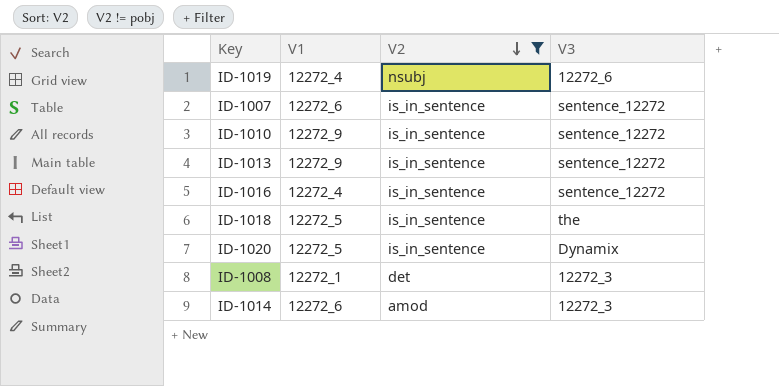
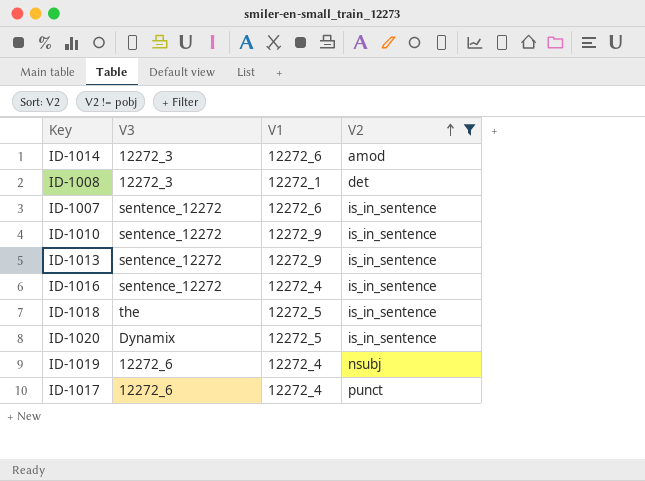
row order: V2 descending -> V2 ascending
column V3 | position: 4 -> 2
row ID-1017: none -> 12272_6 | 12272_4 | punct

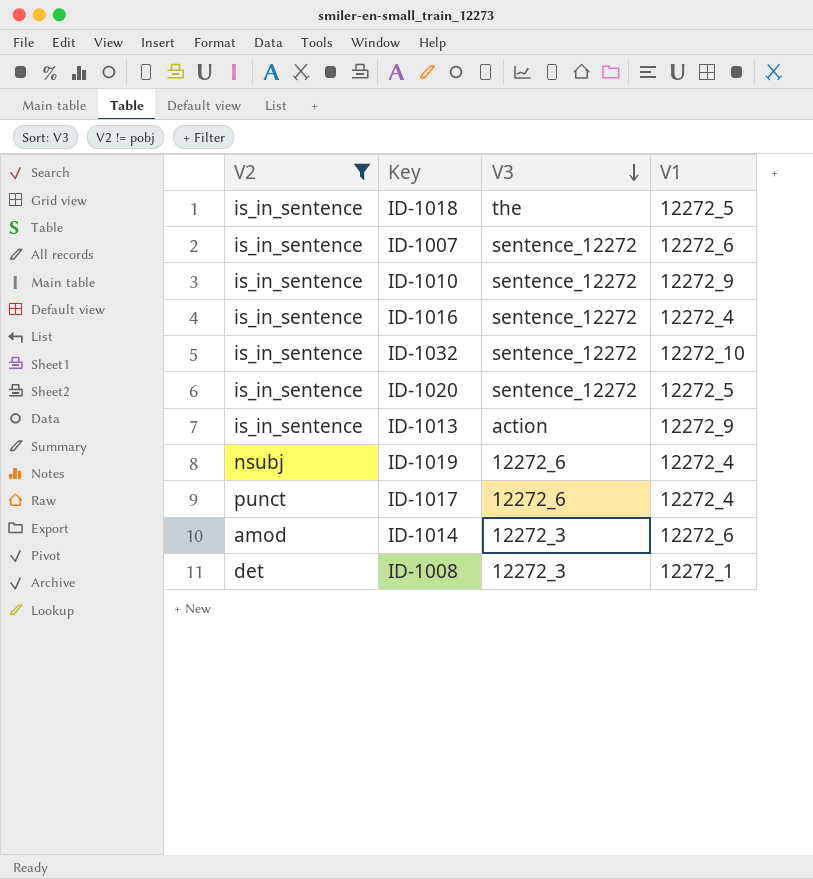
row order: V2 ascending -> V3 descending
column V2 | position: 4 -> 1
row ID-1032: none -> is_in_sentence | sentence_12272 | 12272_10
ID-1020 | V3: Dynamix -> sentence_12272
ID-1013 | V3: sentence_12272 -> action

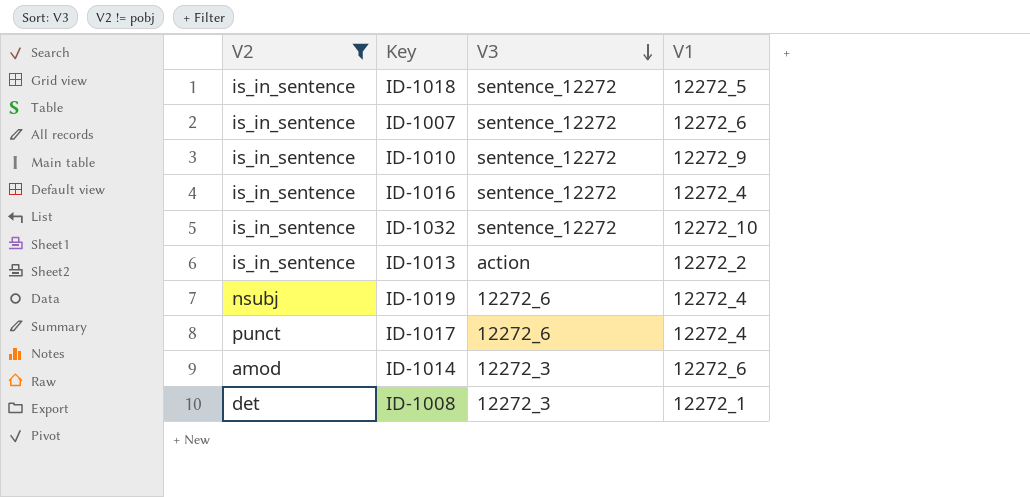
row ID-1020: is_in_sentence | sentence_12272 | 12272_5 -> none
ID-1018 | V3: the -> sentence_12272
ID-1013 | V1: 12272_9 -> 12272_2

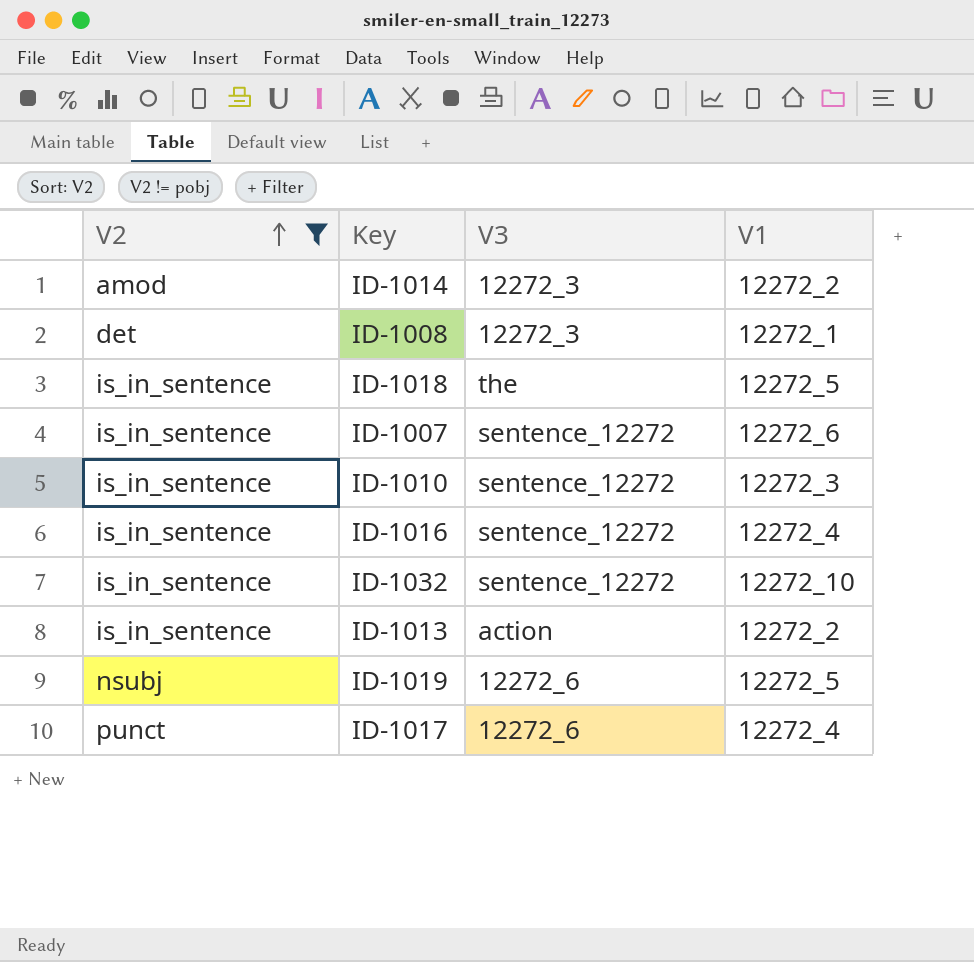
row order: V3 descending -> V2 ascending
ID-1014 | V1: 12272_6 -> 12272_2
ID-1018 | V3: sentence_12272 -> the
ID-1010 | V1: 12272_9 -> 12272_3
ID-1019 | V1: 12272_4 -> 12272_5

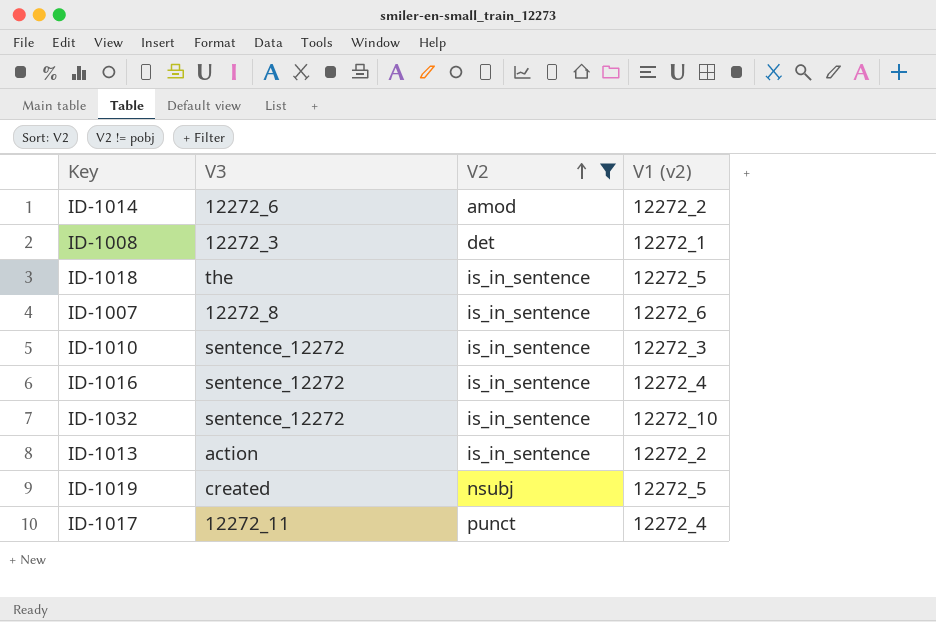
column V2 | position: 1 -> 3
column name: V1 -> V1 (v2)
ID-1014 | V3: 12272_3 -> 12272_6
ID-1007 | V3: sentence_12272 -> 12272_8
ID-1019 | V3: 12272_6 -> created
ID-1017 | V3: 12272_6 -> 12272_11

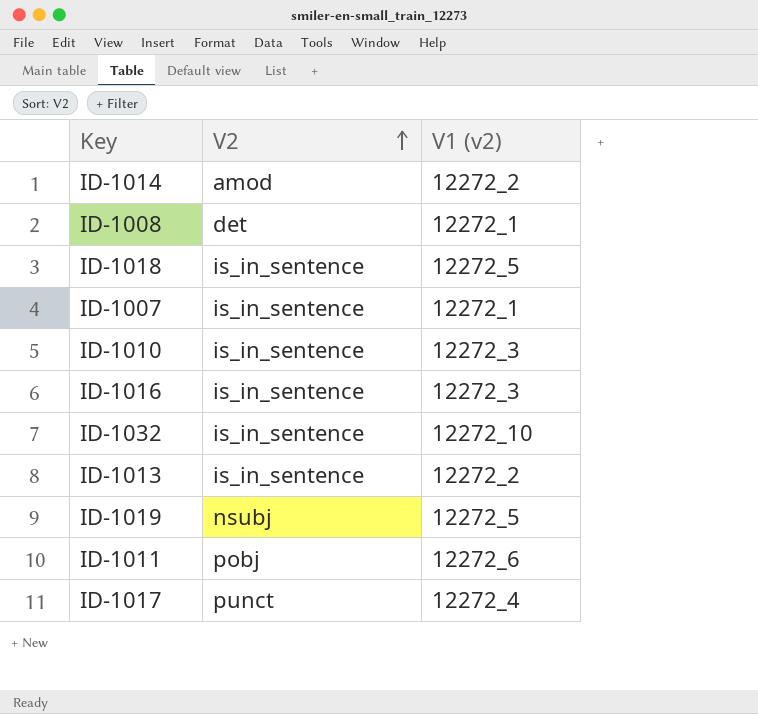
filter: V2 != pobj -> none
column V3 | position: 2 -> none
ID-1007 | V1 (v2): 12272_6 -> 12272_1
ID-1016 | V1 (v2): 12272_4 -> 12272_3

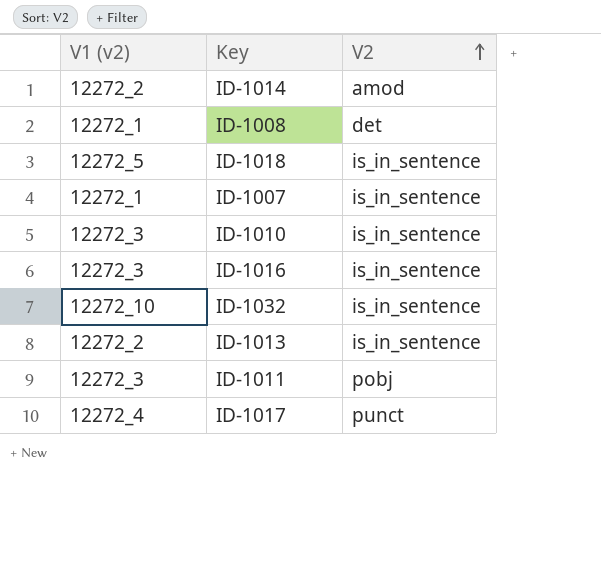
column V1 (v2) | position: 3 -> 1
row ID-1019: nsubj | 12272_5 -> none
ID-1011 | V1 (v2): 12272_6 -> 12272_3

